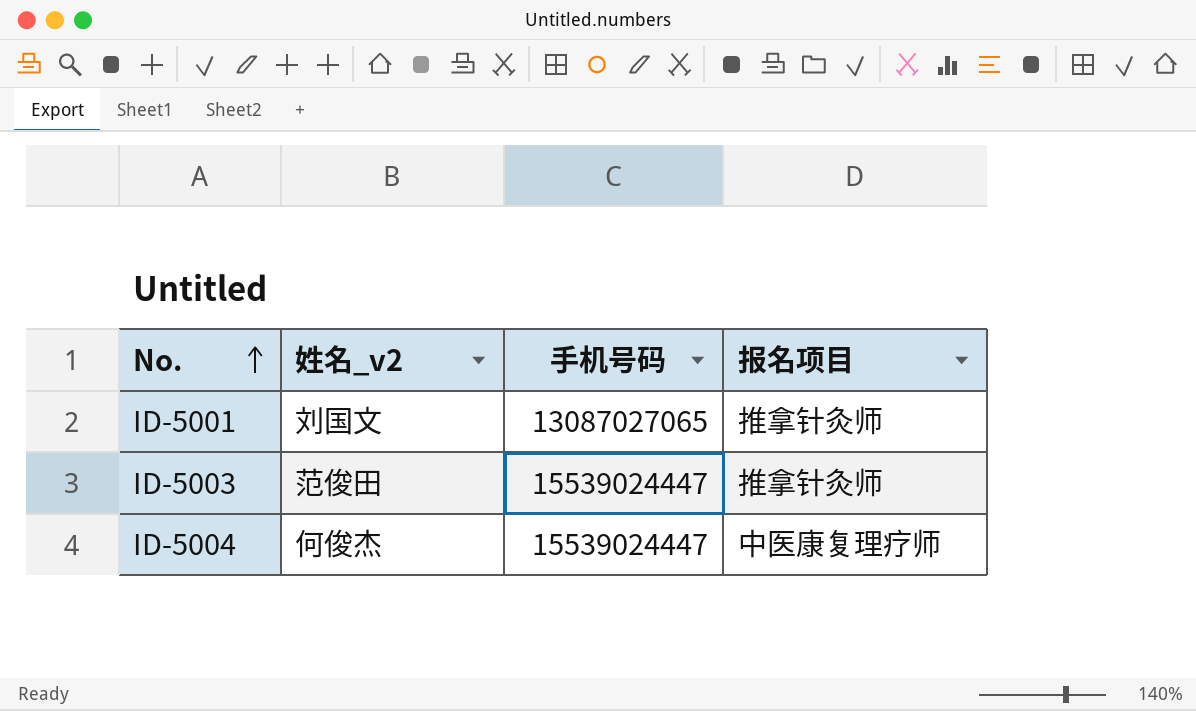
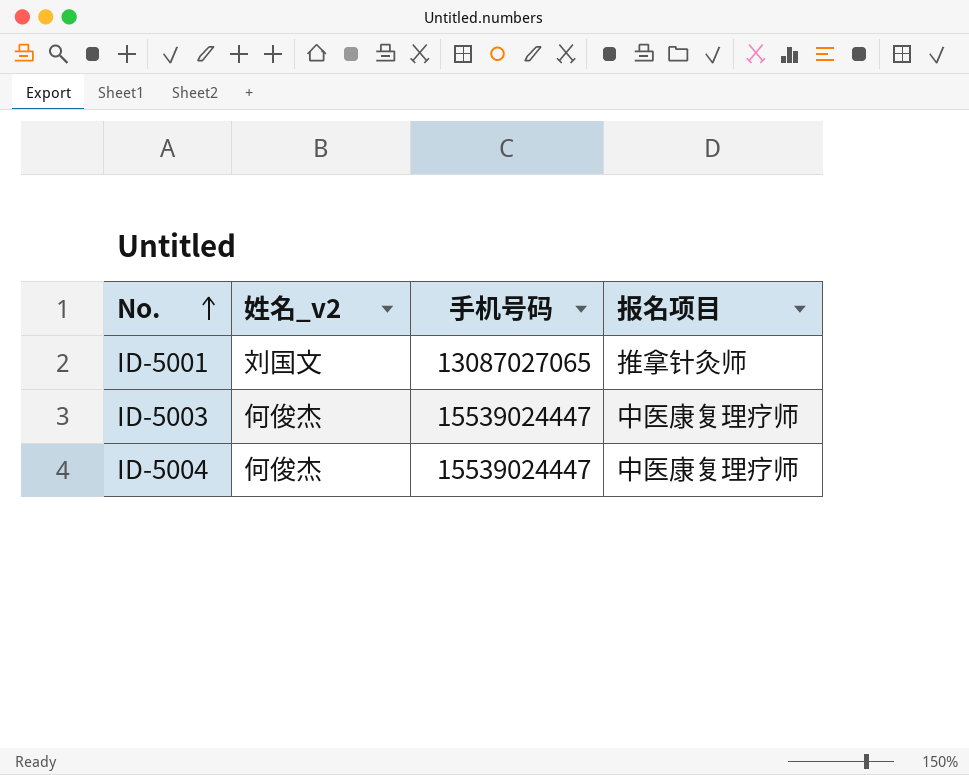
ID-5003 | 姓名_v2: 范俊田 -> 何俊杰
ID-5003 | 报名项目: 推拿针灸师 -> 中医康复理疗师

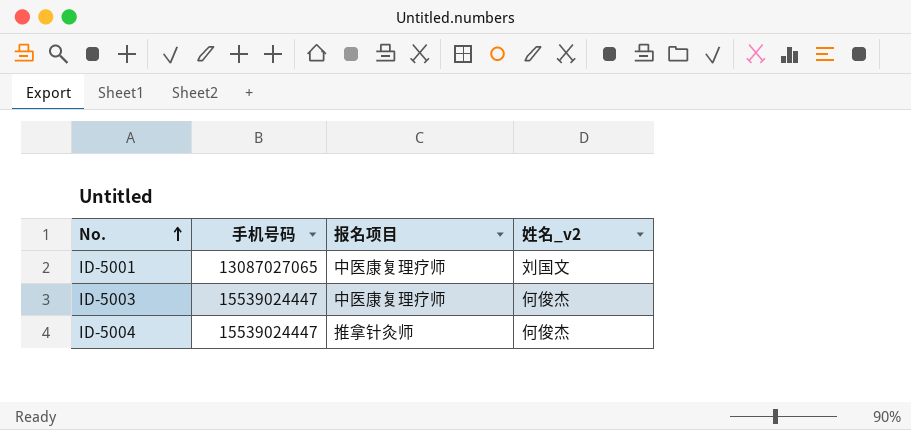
column 姓名_v2 | position: 2 -> 4
ID-5001 | 报名项目: 推拿针灸师 -> 中医康复理疗师
ID-5004 | 报名项目: 中医康复理疗师 -> 推拿针灸师

